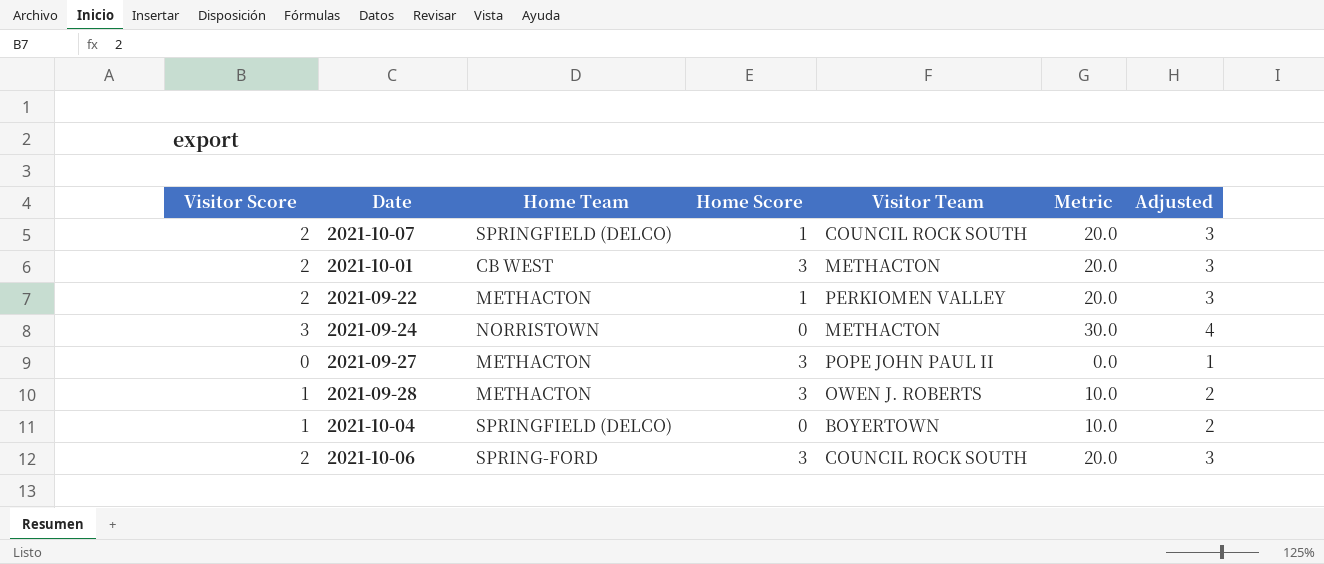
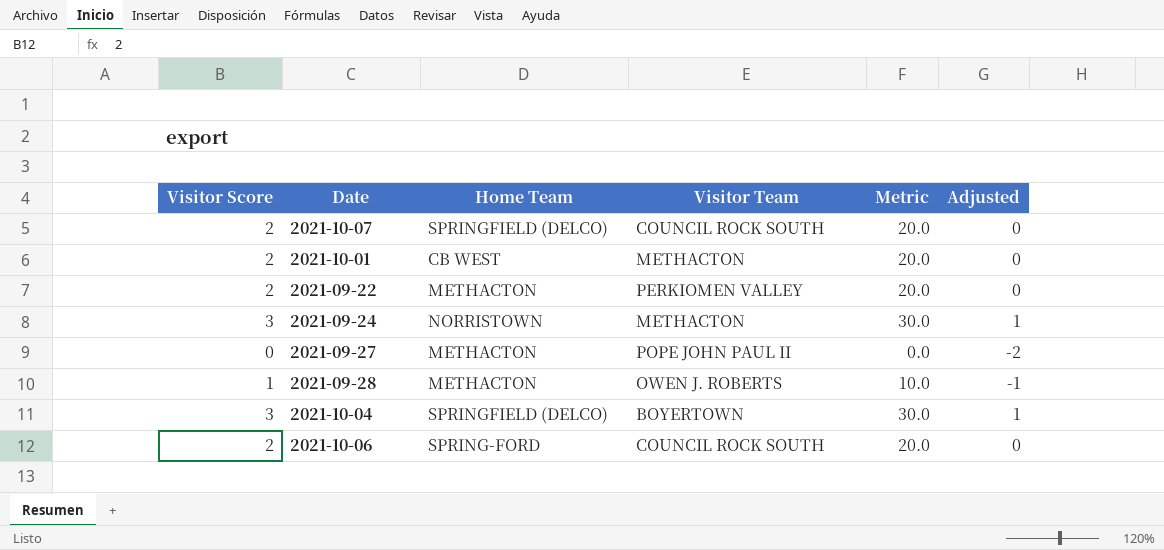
column Home Score | position: 4 -> none
column Adjusted | formula: [Visitor Score] + 1 -> [Visitor Score] - 2
2021-10-04 | Visitor Score: 1 -> 3
2021-10-04 | Metric: 10.0 -> 30.0

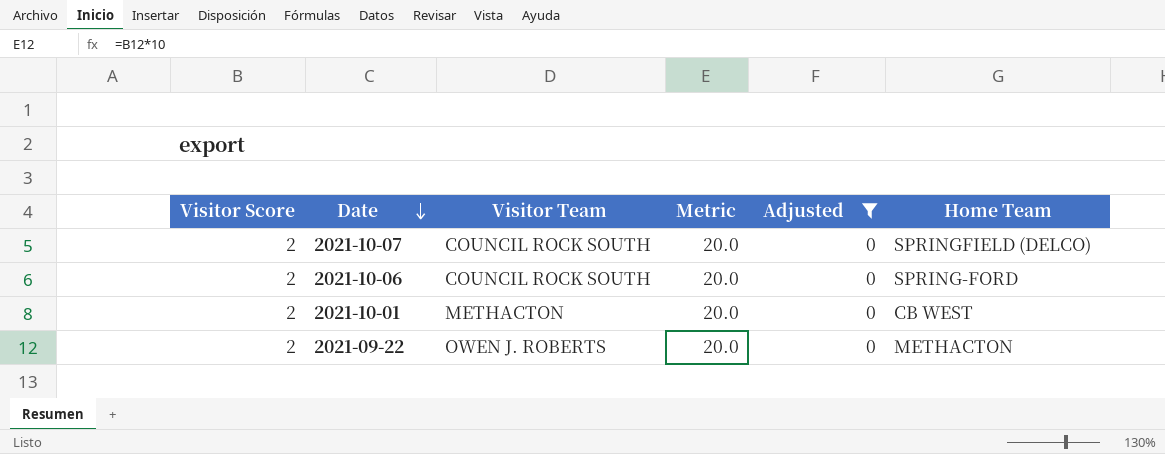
filter: none -> Adjusted = 0
row order: none -> Date descending
column Home Team | position: 3 -> 6
2021-09-22 | Visitor Team: PERKIOMEN VALLEY -> OWEN J. ROBERTS

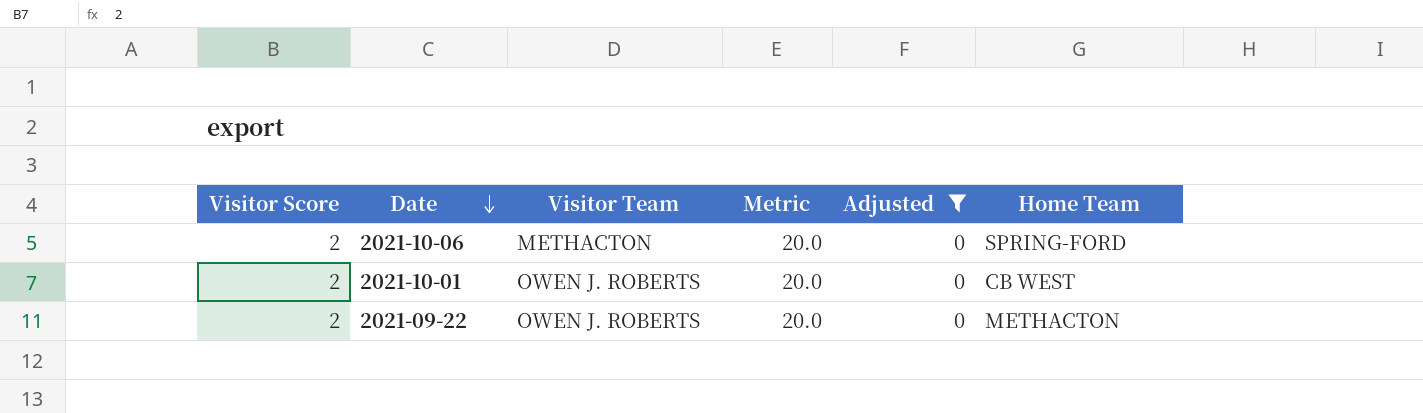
row 2021-10-07: 2 | COUNCIL ROCK SOUTH | 20.0 | 0 | SPRINGFIELD (DELCO) -> none
2021-10-06 | Visitor Team: COUNCIL ROCK SOUTH -> METHACTON
2021-10-01 | Visitor Team: METHACTON -> OWEN J. ROBERTS

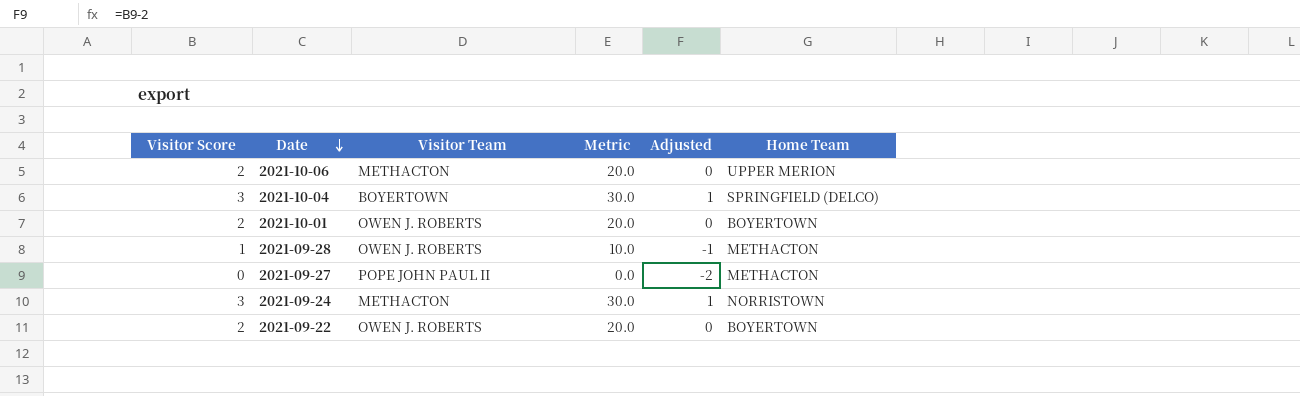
filter: Adjusted = 0 -> none
2021-10-06 | Home Team: SPRING-FORD -> UPPER MERION
2021-10-01 | Home Team: CB WEST -> BOYERTOWN
2021-09-22 | Home Team: METHACTON -> BOYERTOWN

